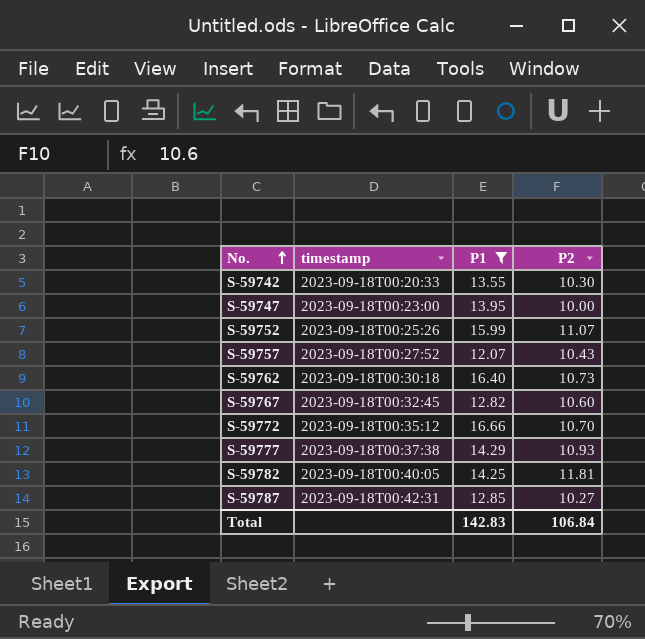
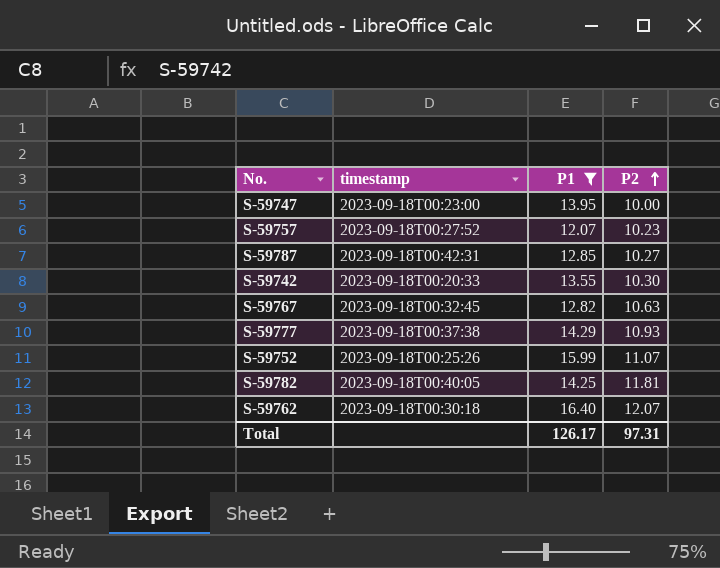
row order: No. ascending -> P2 ascending
row S-59772: 2023-09-18T00:35:12 | 16.66 | 10.70 -> none
S-59757 | P2: 10.43 -> 10.23
S-59767 | P2: 10.60 -> 10.63
S-59762 | P2: 10.73 -> 12.07
Total | P1: 142.83 -> 126.17
Total | P2: 106.84 -> 97.31

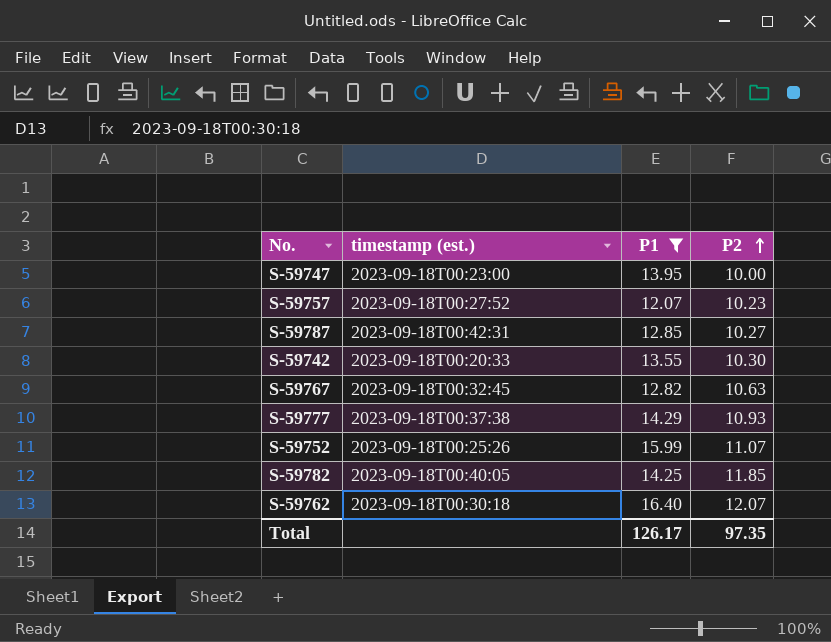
column name: timestamp -> timestamp (est.)
S-59782 | P2: 11.81 -> 11.85
Total | P2: 97.31 -> 97.35

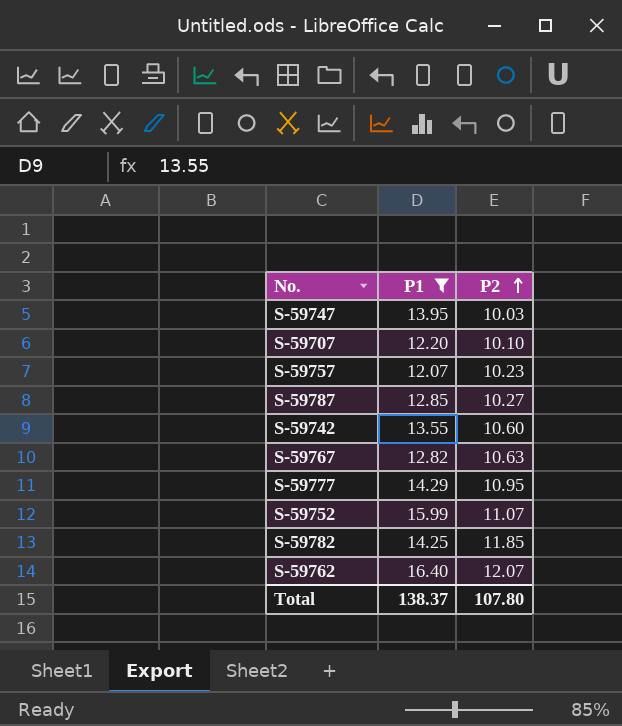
column timestamp (est.) | position: 2 -> none
S-59747 | P2: 10.00 -> 10.03
row S-59707: none -> 12.20 | 10.10
S-59742 | P2: 10.30 -> 10.60
S-59777 | P2: 10.93 -> 10.95
Total | P1: 126.17 -> 138.37
Total | P2: 97.35 -> 107.80

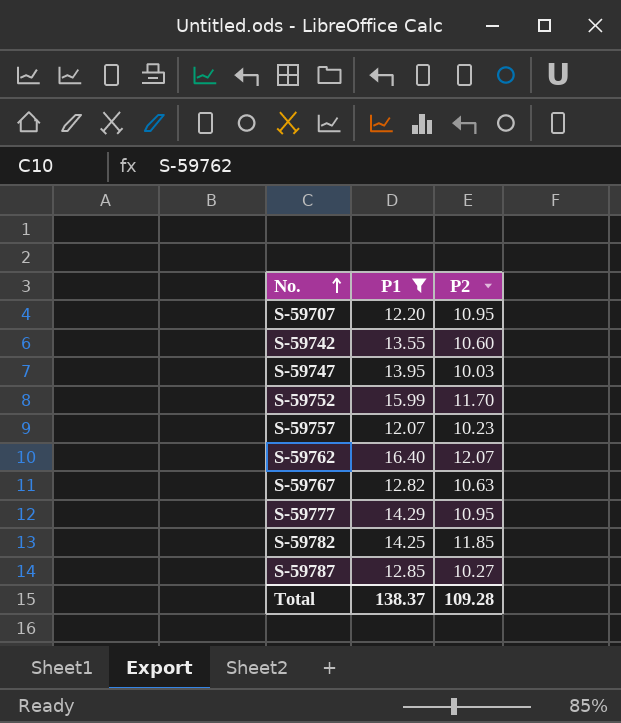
row order: P2 ascending -> No. ascending
S-59707 | P2: 10.10 -> 10.95
S-59752 | P2: 11.07 -> 11.70
Total | P2: 107.80 -> 109.28

